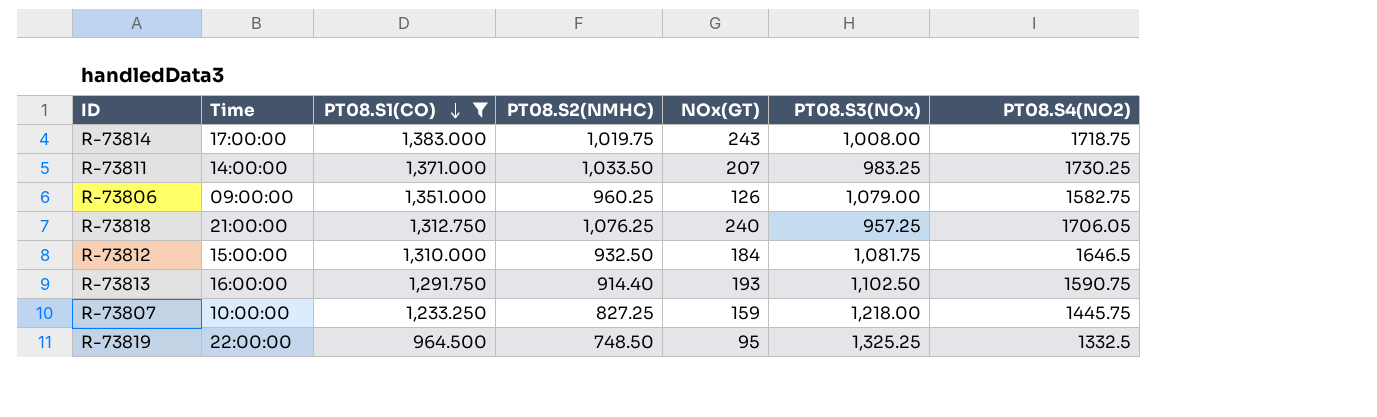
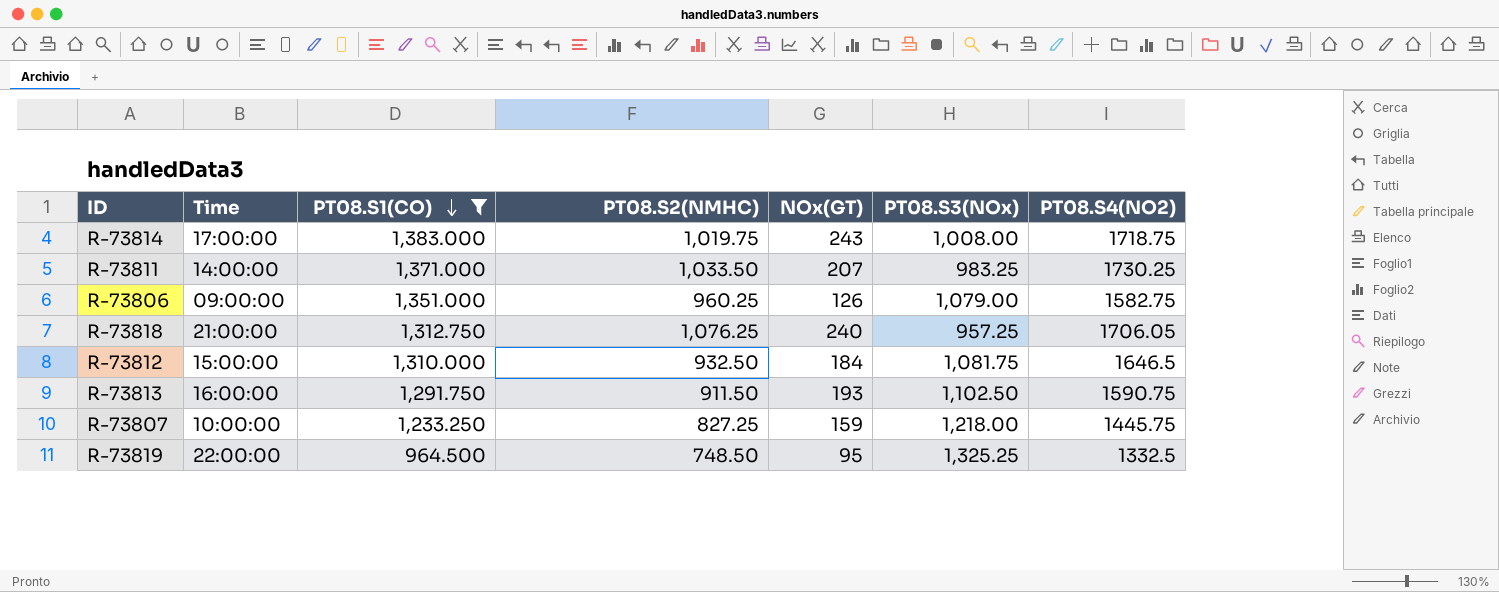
R-73813 | PT08.S2(NMHC): 914.40 -> 911.50

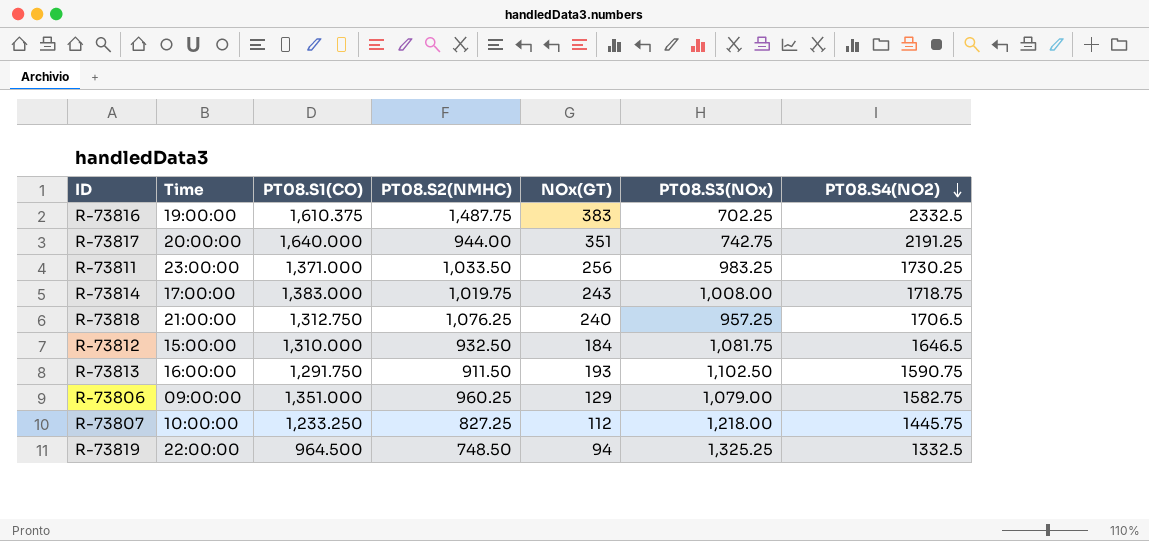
filter: PT08.S1(CO) <= 1,383.000 -> none
row order: PT08.S1(CO) descending -> PT08.S4(NO2) descending
R-73811 | Time: 14:00:00 -> 23:00:00
R-73811 | NOx(GT): 207 -> 256
R-73818 | PT08.S4(NO2): 1706.05 -> 1706.5
R-73806 | NOx(GT): 126 -> 129
R-73807 | NOx(GT): 159 -> 112
R-73819 | NOx(GT): 95 -> 94

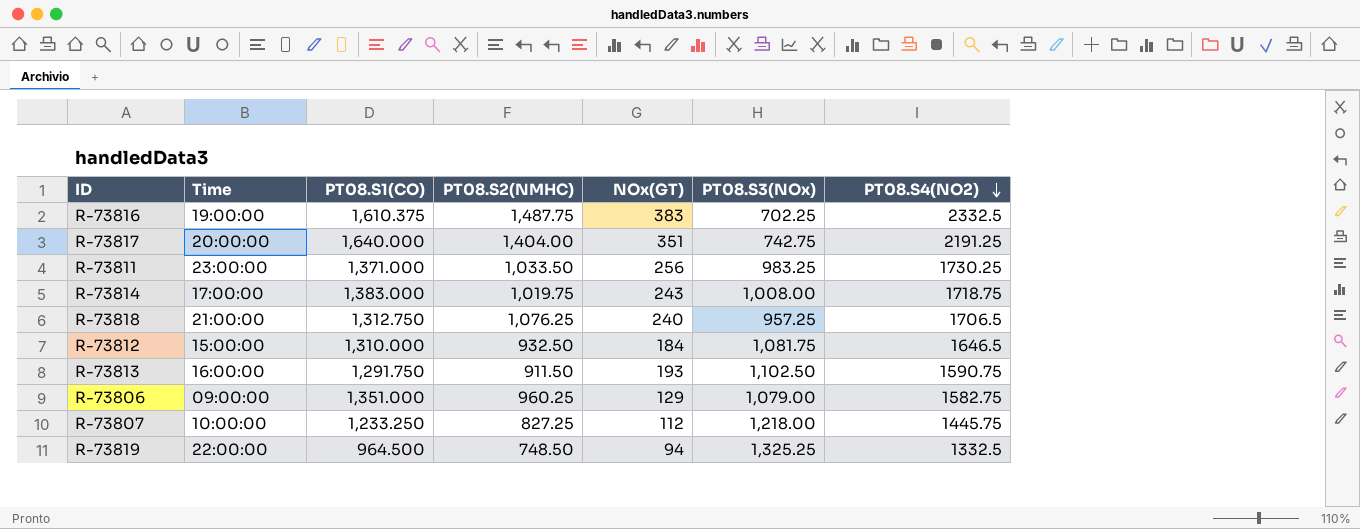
R-73817 | PT08.S2(NMHC): 944.00 -> 1,404.00

